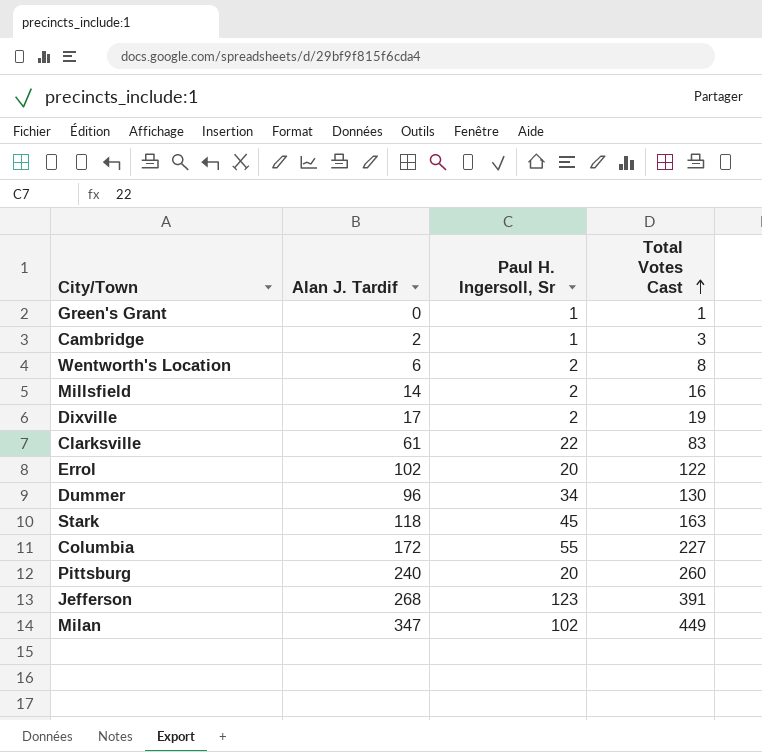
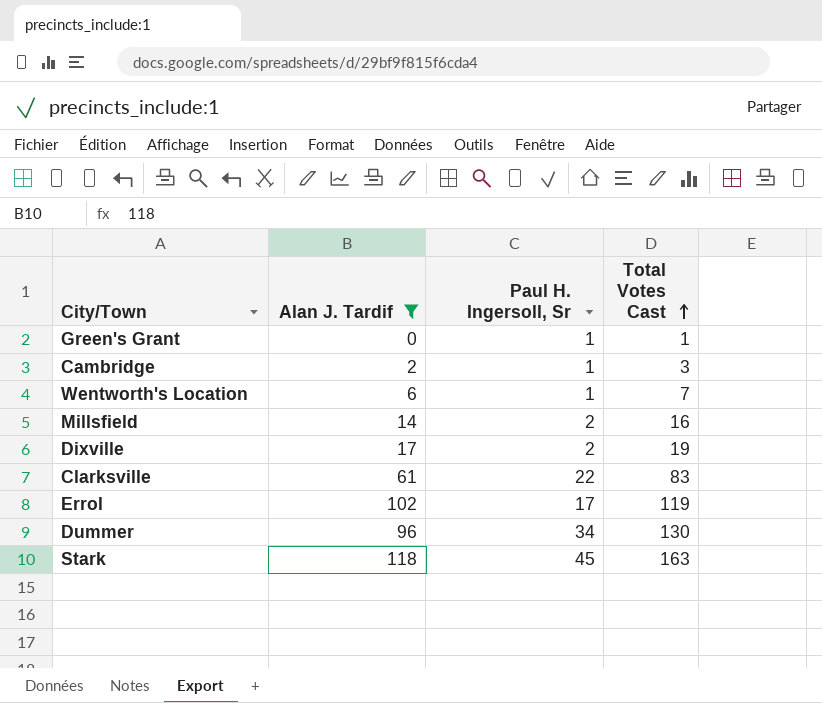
filter: none -> Alan J. Tardif <= 118
Wentworth's Location | Paul H. Ingersoll, Sr: 2 -> 1
Wentworth's Location | Total Votes Cast: 8 -> 7
Errol | Paul H. Ingersoll, Sr: 20 -> 17
Errol | Total Votes Cast: 122 -> 119

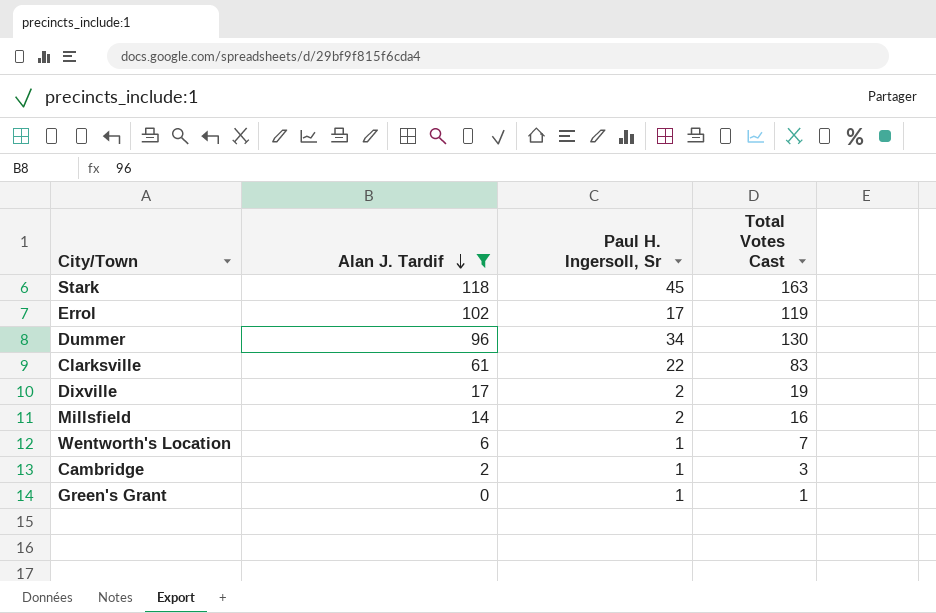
row order: Total Votes Cast ascending -> Alan J. Tardif descending

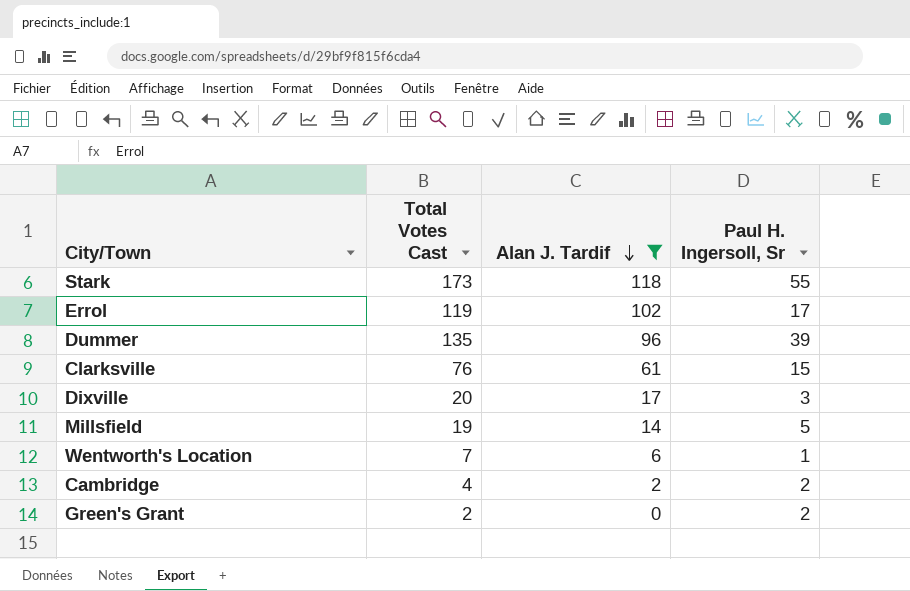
column Total Votes Cast | position: 4 -> 2
Stark | Total Votes Cast: 163 -> 173
Stark | Paul H. Ingersoll, Sr: 45 -> 55
Dummer | Total Votes Cast: 130 -> 135
Dummer | Paul H. Ingersoll, Sr: 34 -> 39
Clarksville | Total Votes Cast: 83 -> 76
Clarksville | Paul H. Ingersoll, Sr: 22 -> 15
Dixville | Total Votes Cast: 19 -> 20
Dixville | Paul H. Ingersoll, Sr: 2 -> 3
Millsfield | Total Votes Cast: 16 -> 19
Millsfield | Paul H. Ingersoll, Sr: 2 -> 5
Cambridge | Total Votes Cast: 3 -> 4
Cambridge | Paul H. Ingersoll, Sr: 1 -> 2
Green's Grant | Total Votes Cast: 1 -> 2
Green's Grant | Paul H. Ingersoll, Sr: 1 -> 2

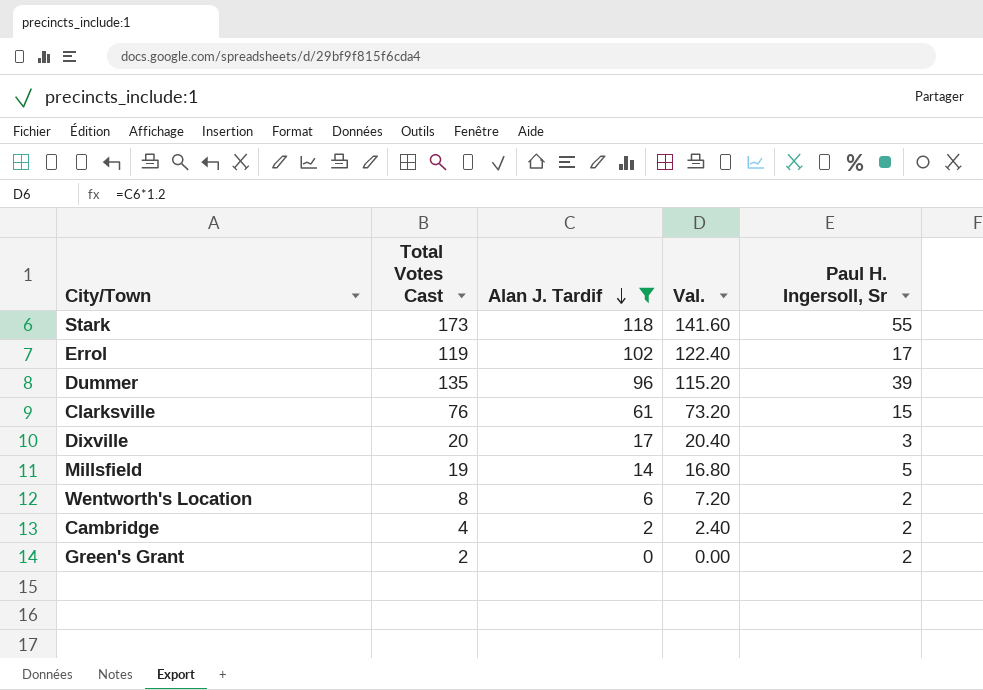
column Val. | formula: none -> [Alan J. Tardif] * 1.2
Wentworth's Location | Total Votes Cast: 7 -> 8
Wentworth's Location | Paul H. Ingersoll, Sr: 1 -> 2

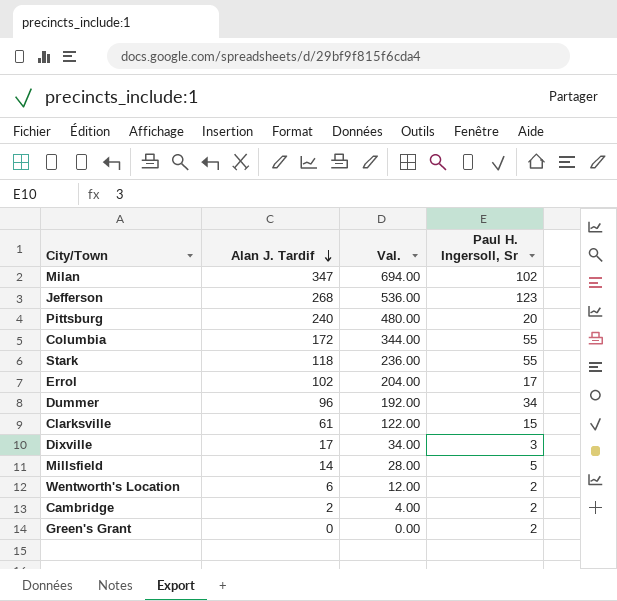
filter: Alan J. Tardif <= 118 -> none
column Total Votes Cast | formula: [Alan J. Tardif] + [Paul H. Ingersoll, Sr] -> none
column Val. | formula: [Alan J. Tardif] * 1.2 -> [Alan J. Tardif] * 2
Dummer | Paul H. Ingersoll, Sr: 39 -> 34

